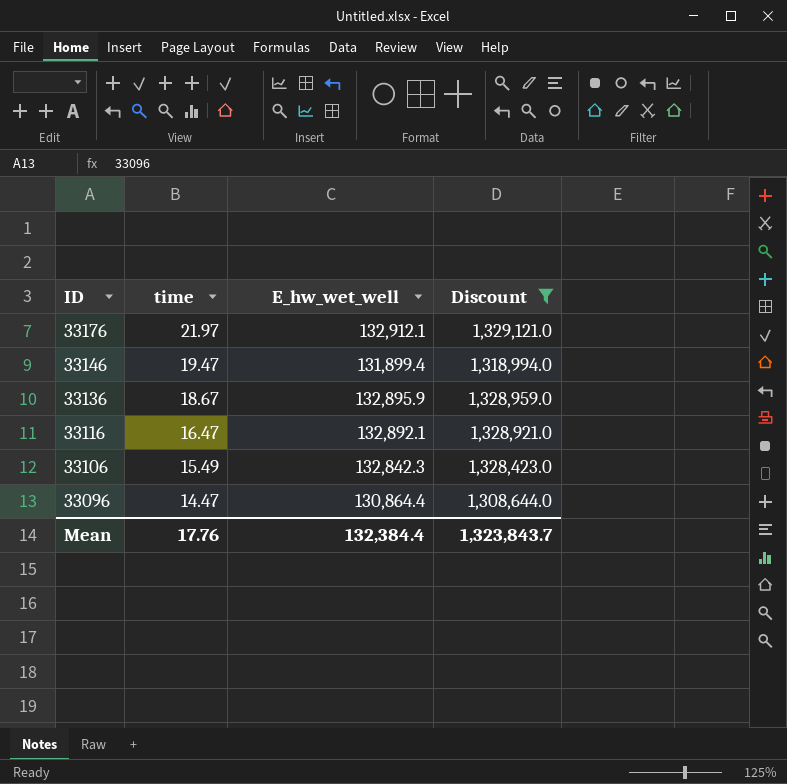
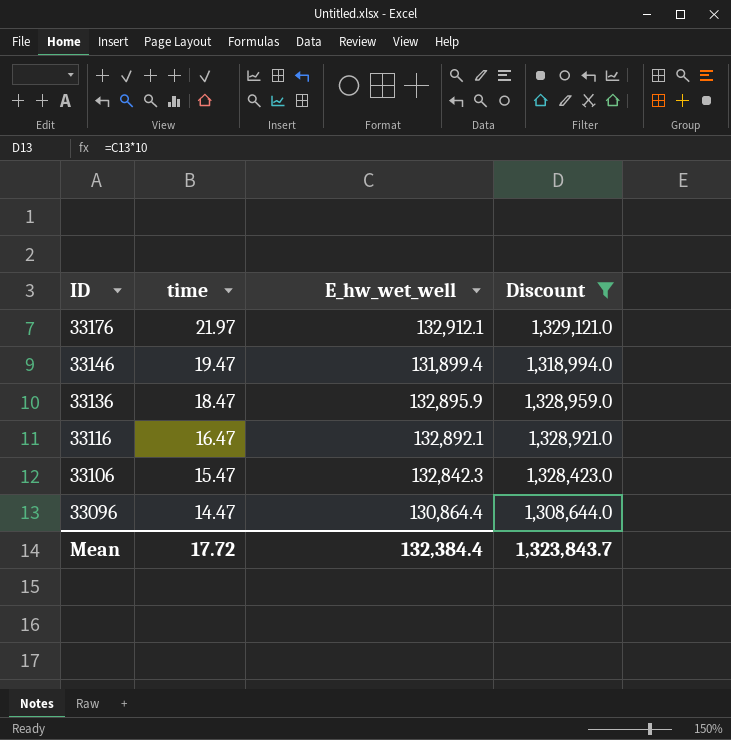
33136 | time: 18.67 -> 18.47
33106 | time: 15.49 -> 15.47
Mean | time: 17.76 -> 17.72

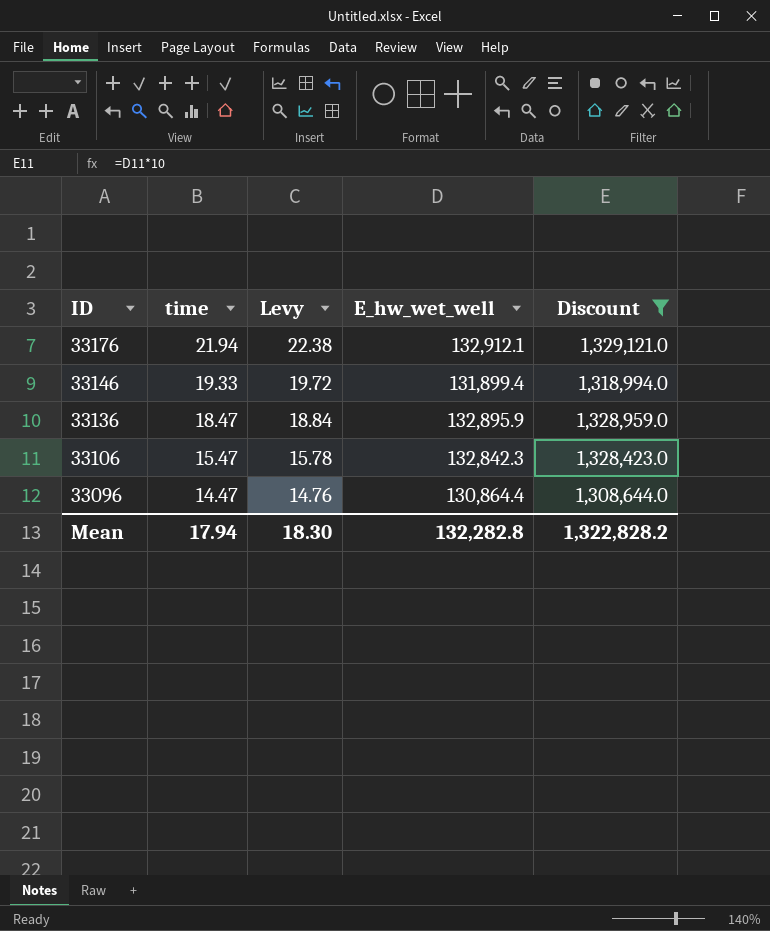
column Levy | formula: none -> [time] * 1.02
row 33116: 16.47 | 132,892.1 | 1,328,921.0 -> none
33176 | time: 21.97 -> 21.94
33146 | time: 19.47 -> 19.33
Mean | time: 17.72 -> 17.94
Mean | E_hw_wet_well: 132,384.4 -> 132,282.8
Mean | Discount: 1,323,843.7 -> 1,322,828.2

